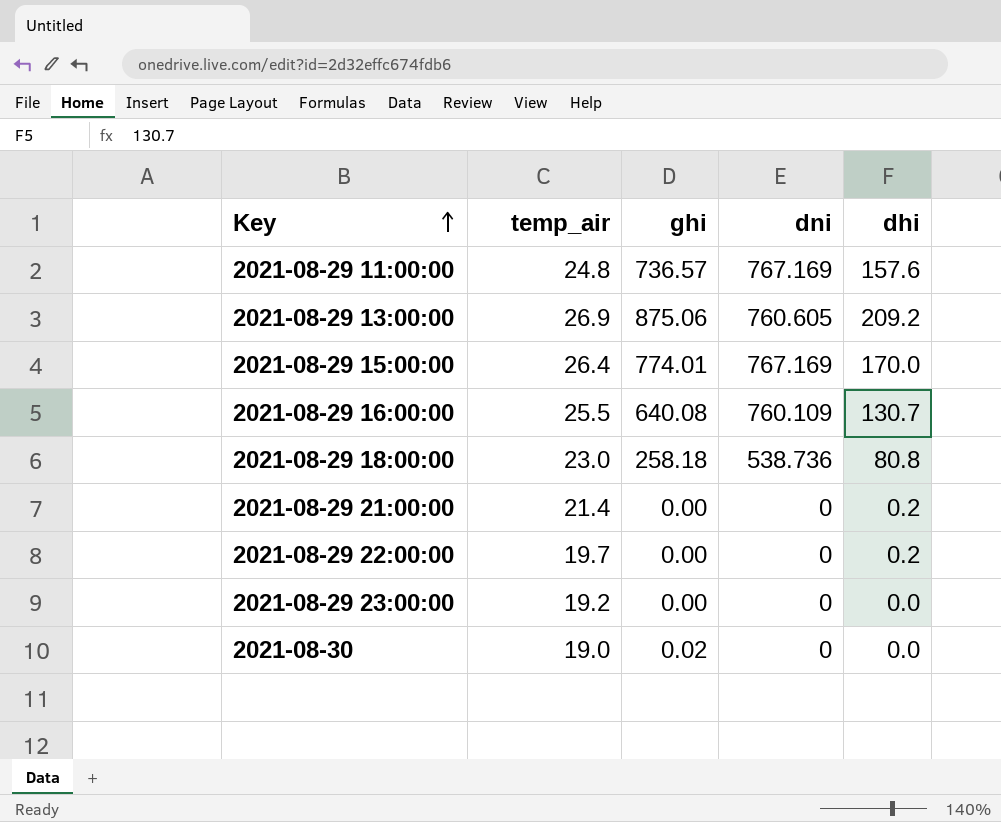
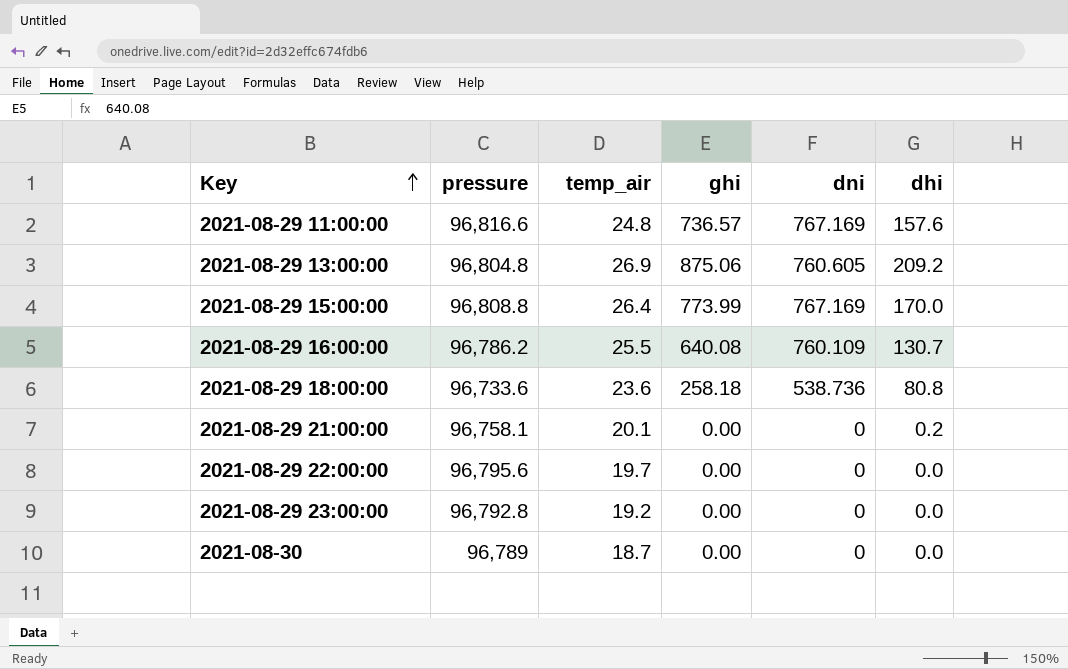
column pressure | position: none -> 2
2021-08-29 15:00:00 | ghi: 774.01 -> 773.99
2021-08-29 18:00:00 | temp_air: 23.0 -> 23.6
2021-08-29 21:00:00 | temp_air: 21.4 -> 20.1
2021-08-29 22:00:00 | dhi: 0.2 -> 0.0
2021-08-30 | temp_air: 19.0 -> 18.7
2021-08-30 | ghi: 0.02 -> 0.00

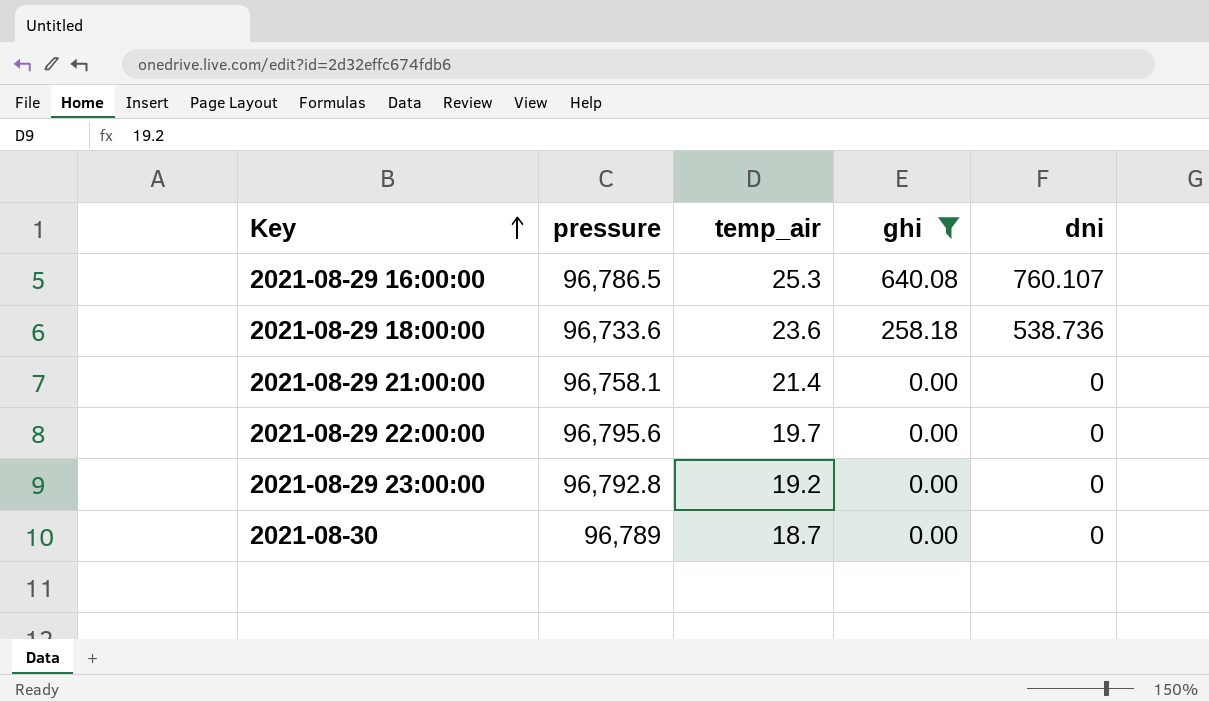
filter: none -> ghi <= 640.08
column dhi | position: 6 -> none
2021-08-29 16:00:00 | pressure: 96,786.2 -> 96,786.5
2021-08-29 16:00:00 | temp_air: 25.5 -> 25.3
2021-08-29 16:00:00 | dni: 760.109 -> 760.107
2021-08-29 21:00:00 | temp_air: 20.1 -> 21.4

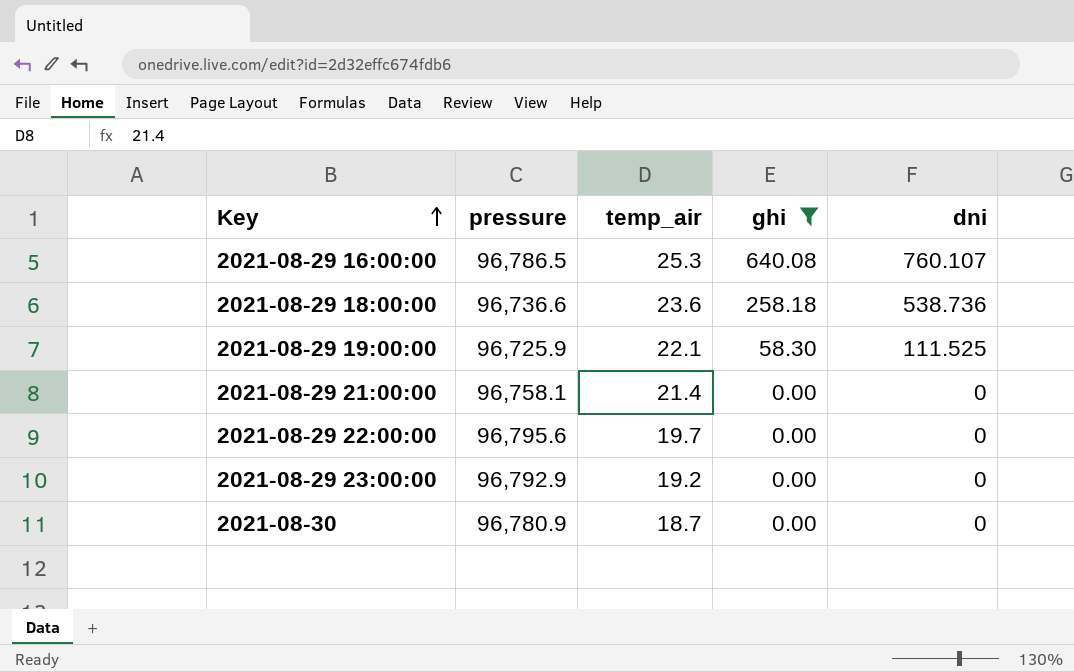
2021-08-29 18:00:00 | pressure: 96,733.6 -> 96,736.6
row 2021-08-29 19:00:00: none -> 96,725.9 | 22.1 | 58.30 | 111.525
2021-08-29 23:00:00 | pressure: 96,792.8 -> 96,792.9
2021-08-30 | pressure: 96,789 -> 96,780.9

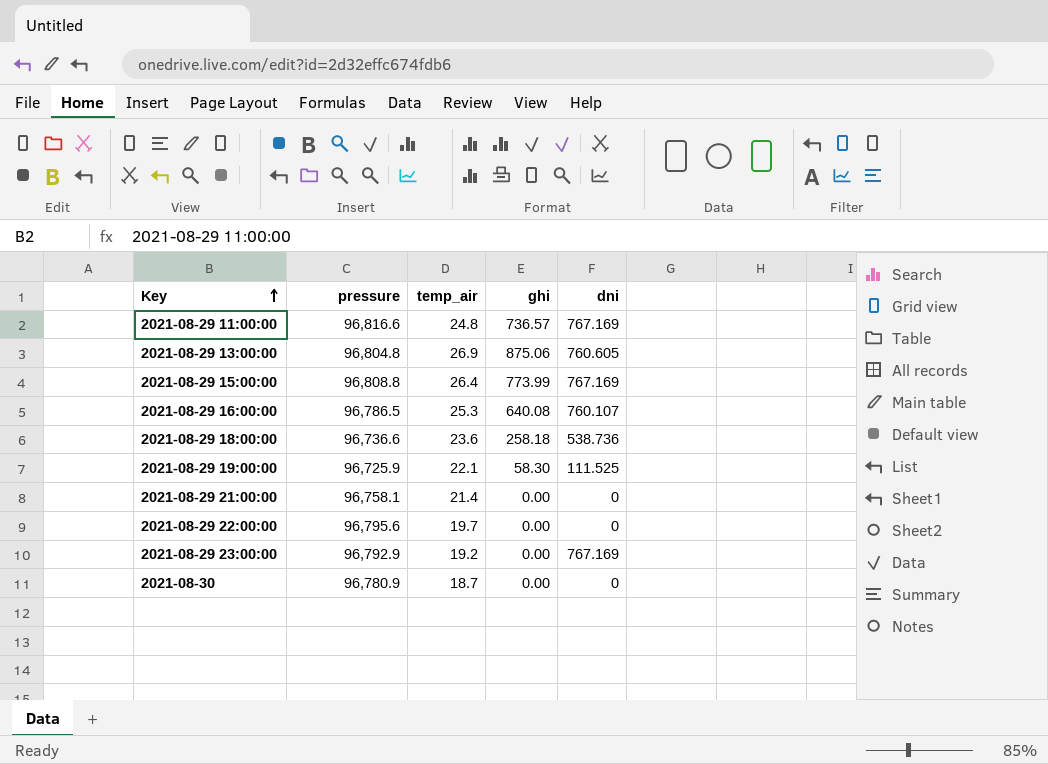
filter: ghi <= 640.08 -> none
2021-08-29 23:00:00 | dni: 0 -> 767.169

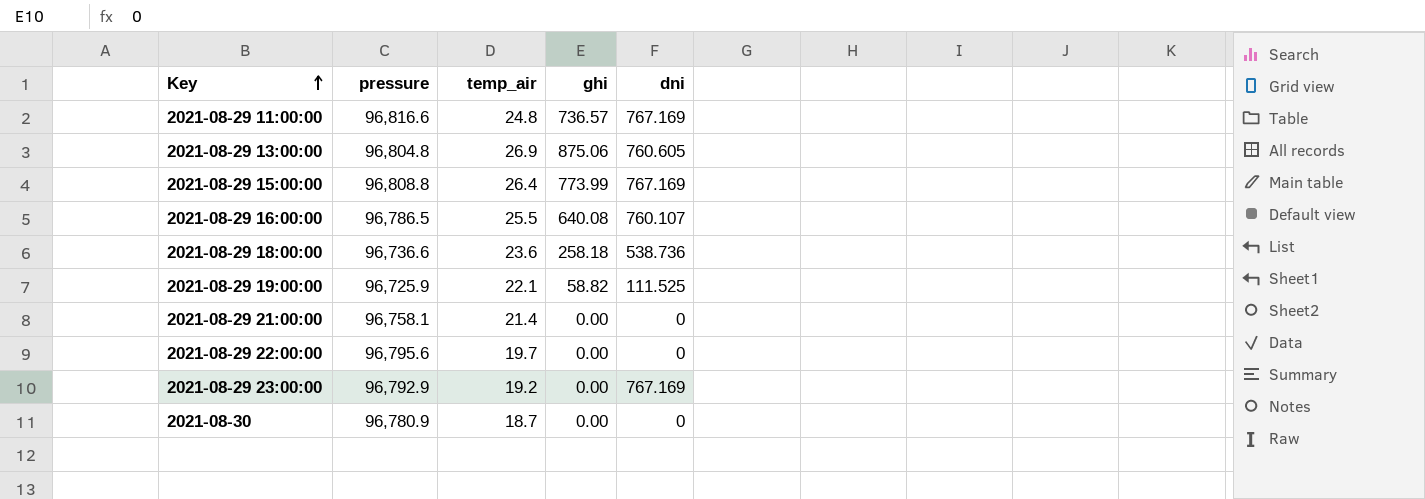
2021-08-29 16:00:00 | temp_air: 25.3 -> 25.5
2021-08-29 19:00:00 | ghi: 58.30 -> 58.82

